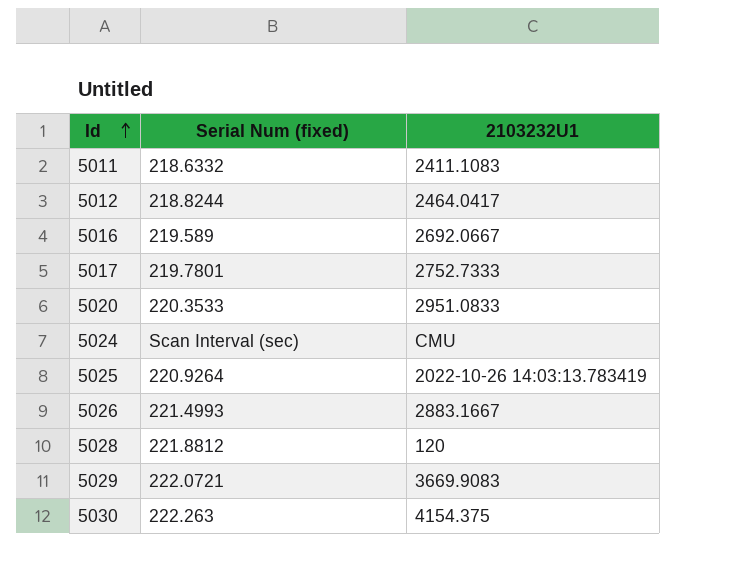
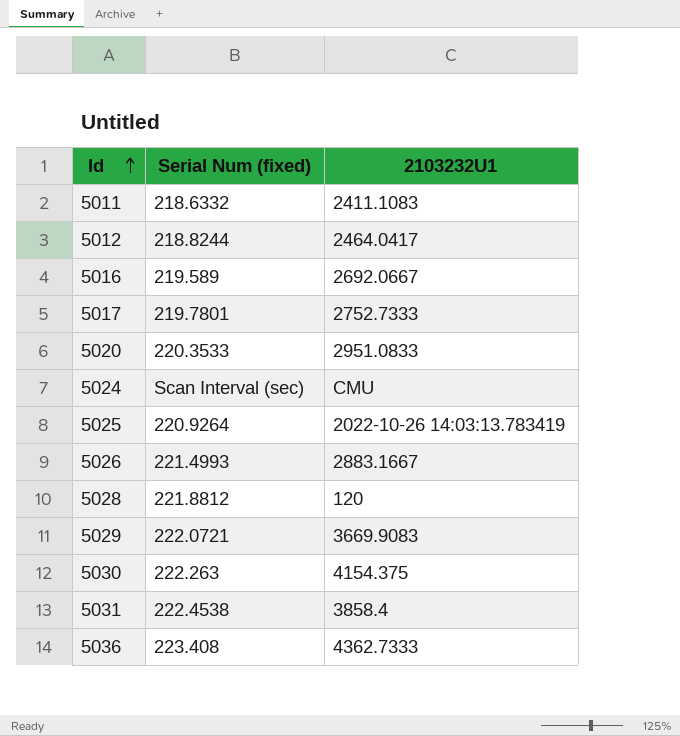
row 5031: none -> 222.4538 | 3858.4
row 5036: none -> 223.408 | 4362.7333

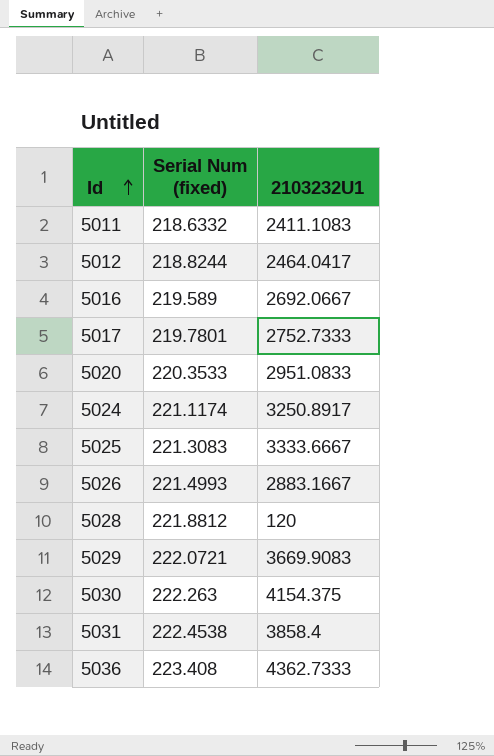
5024 | Serial Num (fixed): Scan Interval (sec) -> 221.1174
5024 | 2103232U1: CMU -> 3250.8917
5025 | Serial Num (fixed): 220.9264 -> 221.3083
5025 | 2103232U1: 2022-10-26 14:03:13.783419 -> 3333.6667

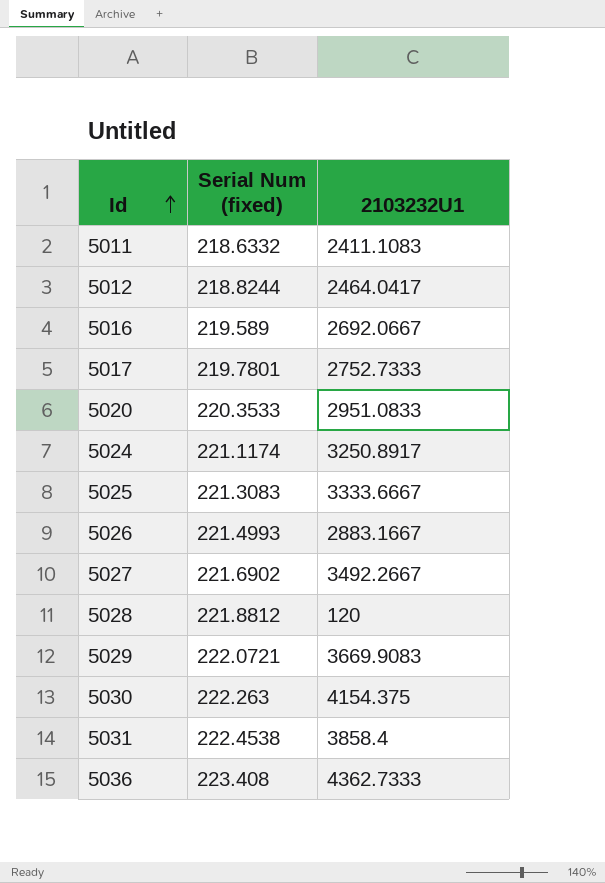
row 5027: none -> 221.6902 | 3492.2667

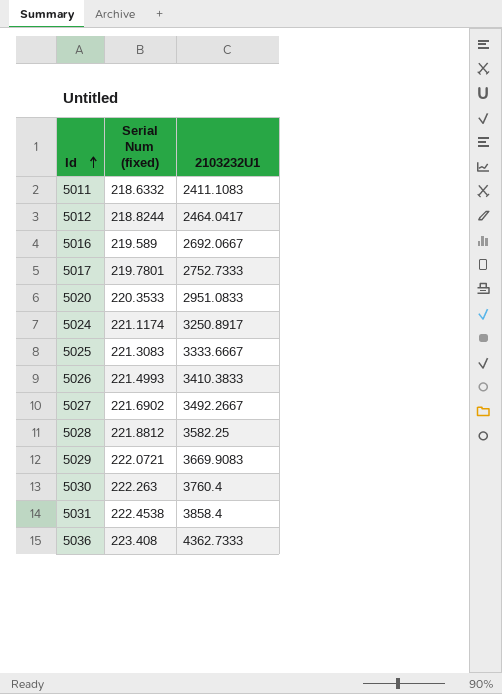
5026 | 2103232U1: 2883.1667 -> 3410.3833
5028 | 2103232U1: 120 -> 3582.25
5030 | 2103232U1: 4154.375 -> 3760.4

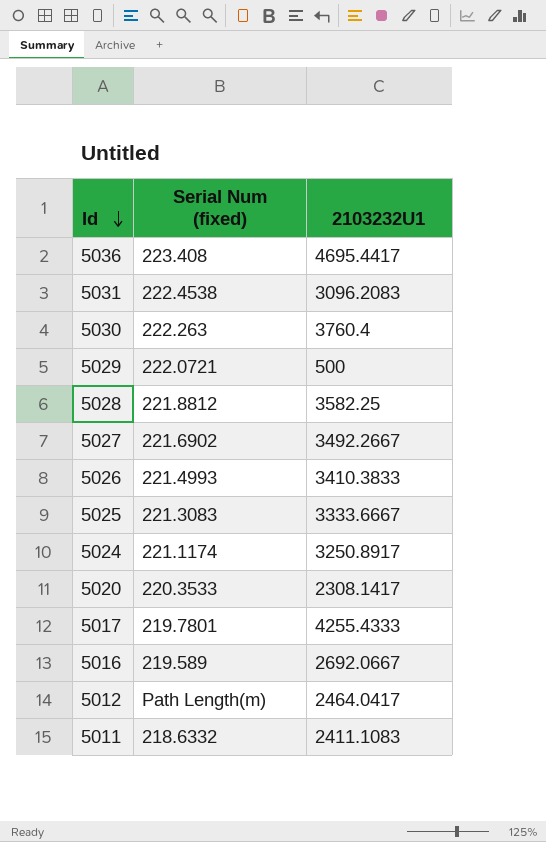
row order: Id ascending -> Id descending
5036 | 2103232U1: 4362.7333 -> 4695.4417
5031 | 2103232U1: 3858.4 -> 3096.2083
5029 | 2103232U1: 3669.9083 -> 500
5020 | 2103232U1: 2951.0833 -> 2308.1417
5017 | 2103232U1: 2752.7333 -> 4255.4333
5012 | Serial Num (fixed): 218.8244 -> Path Length(m)

